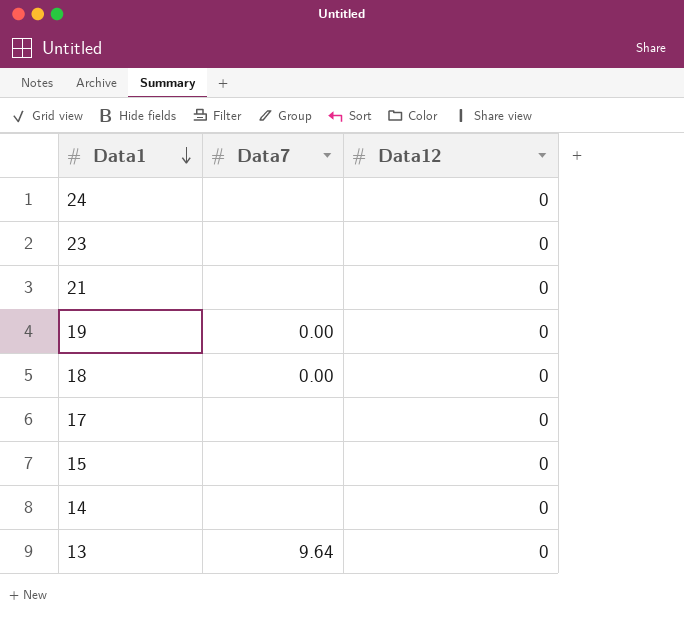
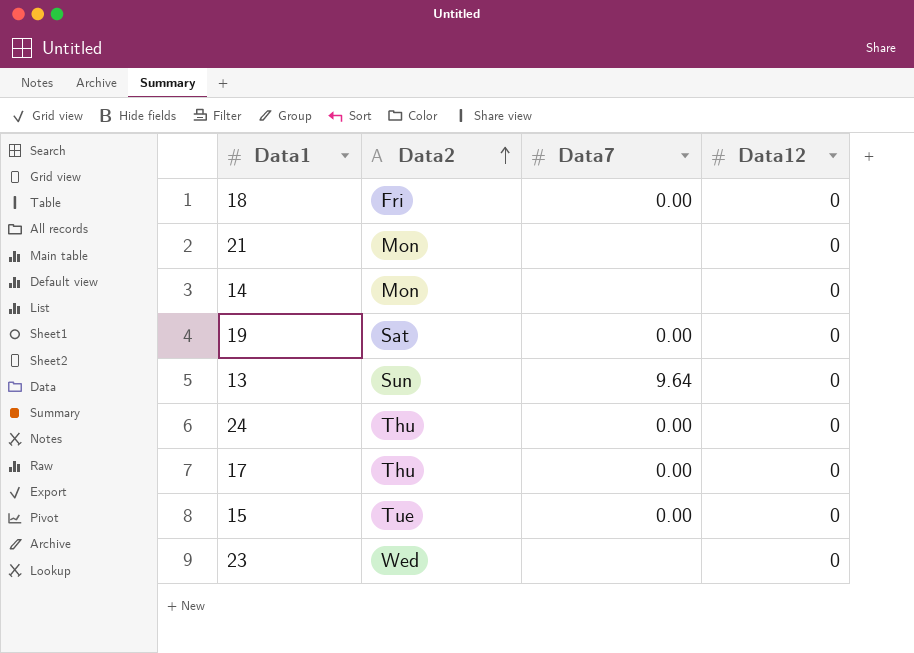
row order: Data1 descending -> Data2 ascending
column Data2 | position: none -> 2
24 | Data7: none -> 0.00
17 | Data7: none -> 0.00
15 | Data7: none -> 0.00

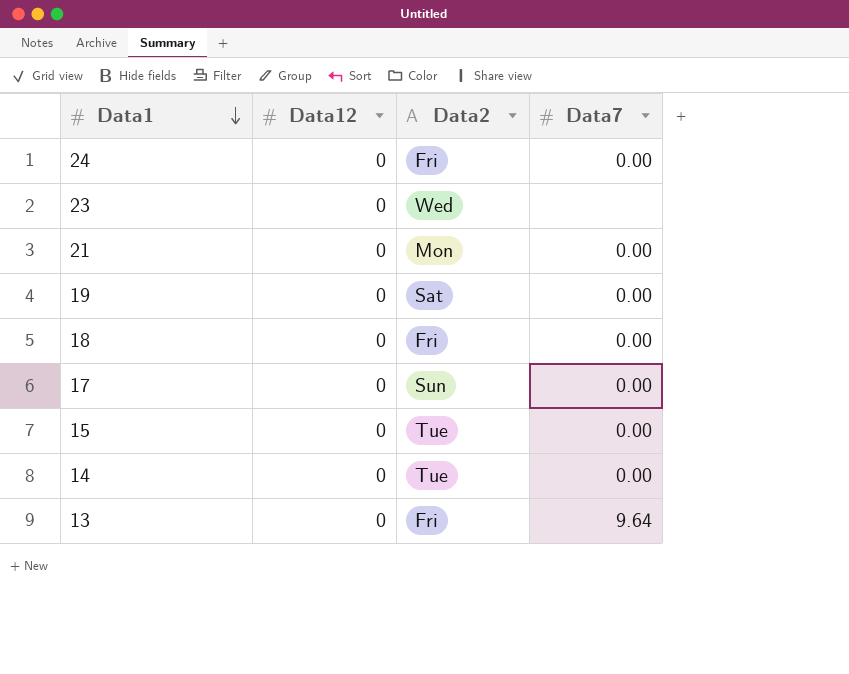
row order: Data2 ascending -> Data1 descending
column Data12 | position: 4 -> 2
24 | Data2: Thu -> Fri
21 | Data7: none -> 0.00
17 | Data2: Thu -> Sun
14 | Data2: Mon -> Tue
14 | Data7: none -> 0.00
13 | Data2: Sun -> Fri

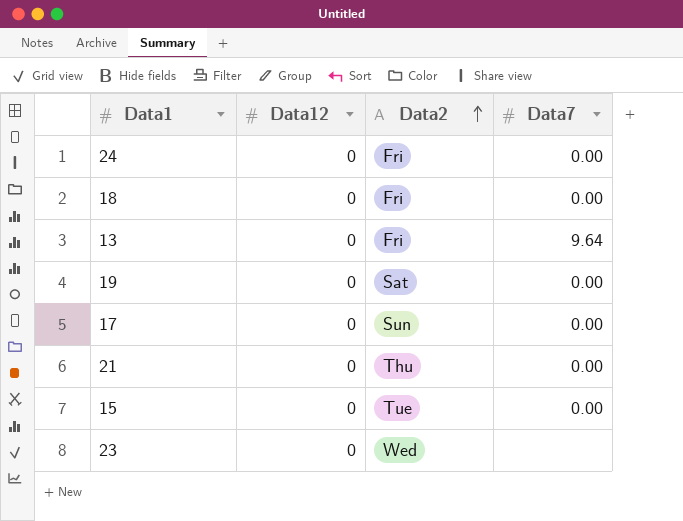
row order: Data1 descending -> Data2 ascending
row 14: 0 | Tue | 0.00 -> none
21 | Data2: Mon -> Thu

